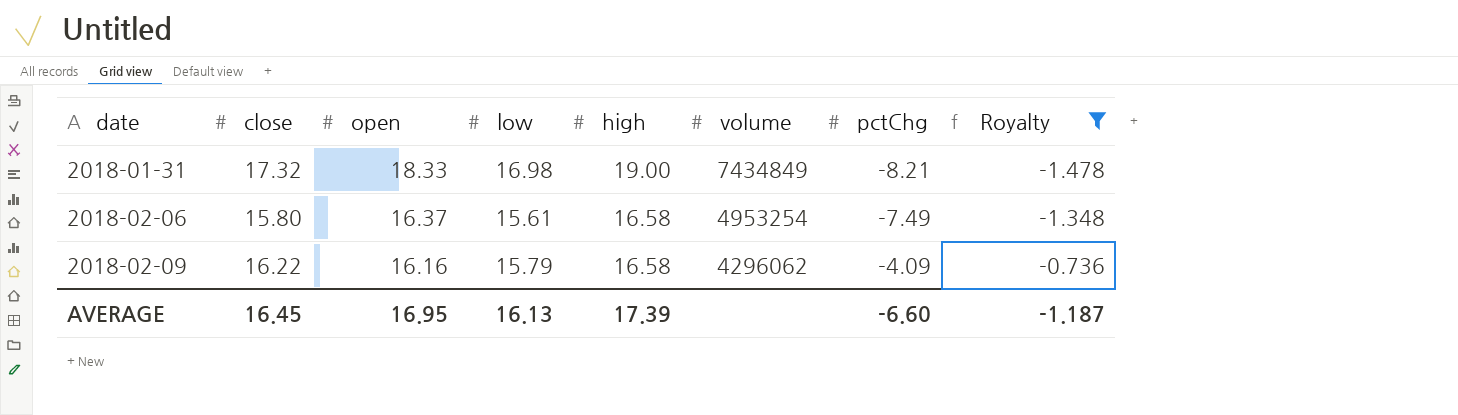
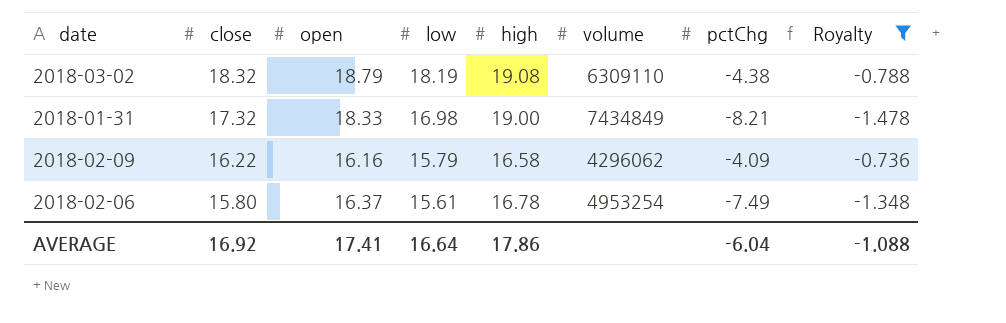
row order: date ascending -> close descending
row 2018-03-02: none -> 18.32 | 18.79 | 18.19 | 19.08 | 6309110 | -4.38 | -0.788
2018-02-06 | high: 16.58 -> 16.78
AVERAGE | close: 16.45 -> 16.92
AVERAGE | open: 16.95 -> 17.41
AVERAGE | low: 16.13 -> 16.64
AVERAGE | high: 17.39 -> 17.86
AVERAGE | pctChg: -6.60 -> -6.04
AVERAGE | Royalty: -1.187 -> -1.088

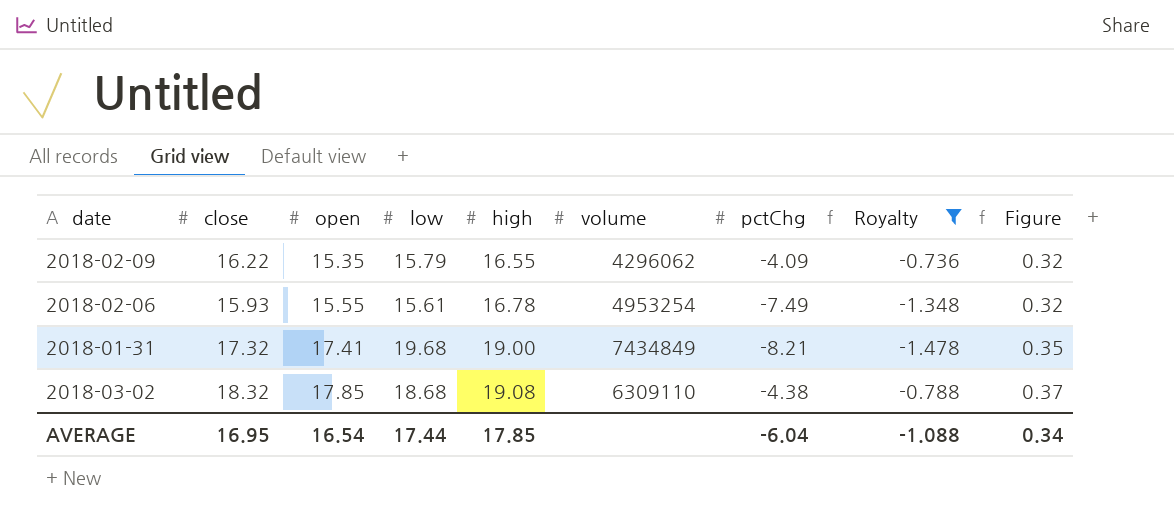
row order: close descending -> open ascending
column Figure | formula: none -> [close] * 0.02
2018-02-09 | open: 16.16 -> 15.35
2018-02-09 | high: 16.58 -> 16.55
2018-02-06 | close: 15.80 -> 15.93
2018-02-06 | open: 16.37 -> 15.55
2018-01-31 | open: 18.33 -> 17.41
2018-01-31 | low: 16.98 -> 19.68
2018-03-02 | open: 18.79 -> 17.85
2018-03-02 | low: 18.19 -> 18.68
AVERAGE | close: 16.92 -> 16.95
AVERAGE | open: 17.41 -> 16.54
AVERAGE | low: 16.64 -> 17.44
AVERAGE | high: 17.86 -> 17.85

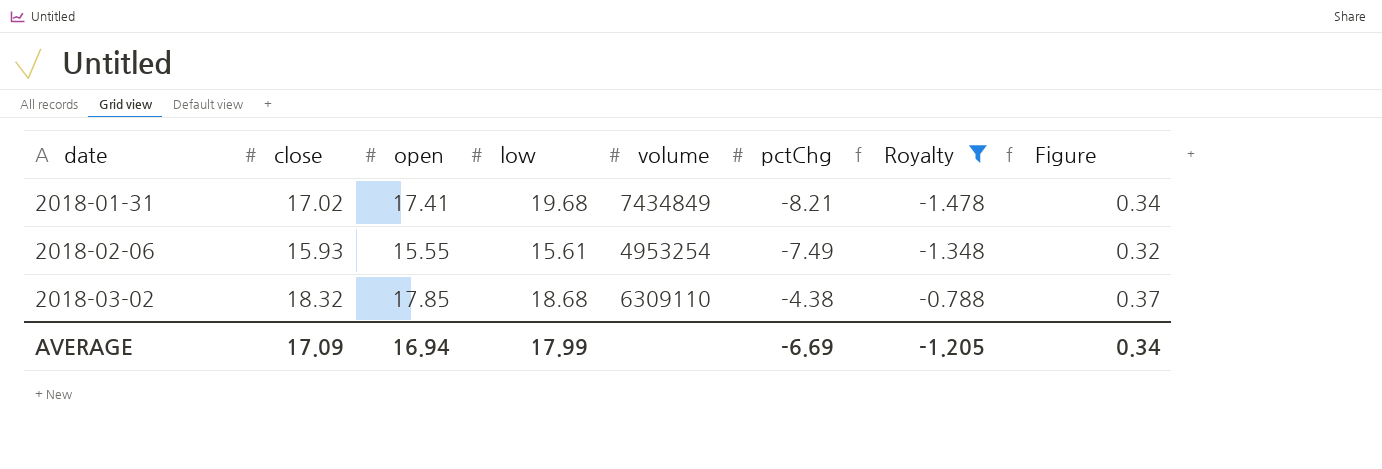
row order: open ascending -> date ascending
column high | position: 5 -> none
row 2018-02-09: 16.22 | 15.35 | 15.79 | 16.55 | 4296062 | -4.09 | -0.736 | 0.32 -> none
2018-01-31 | close: 17.32 -> 17.02
2018-01-31 | Figure: 0.35 -> 0.34
AVERAGE | close: 16.95 -> 17.09
AVERAGE | open: 16.54 -> 16.94
AVERAGE | low: 17.44 -> 17.99
AVERAGE | pctChg: -6.04 -> -6.69
AVERAGE | Royalty: -1.088 -> -1.205

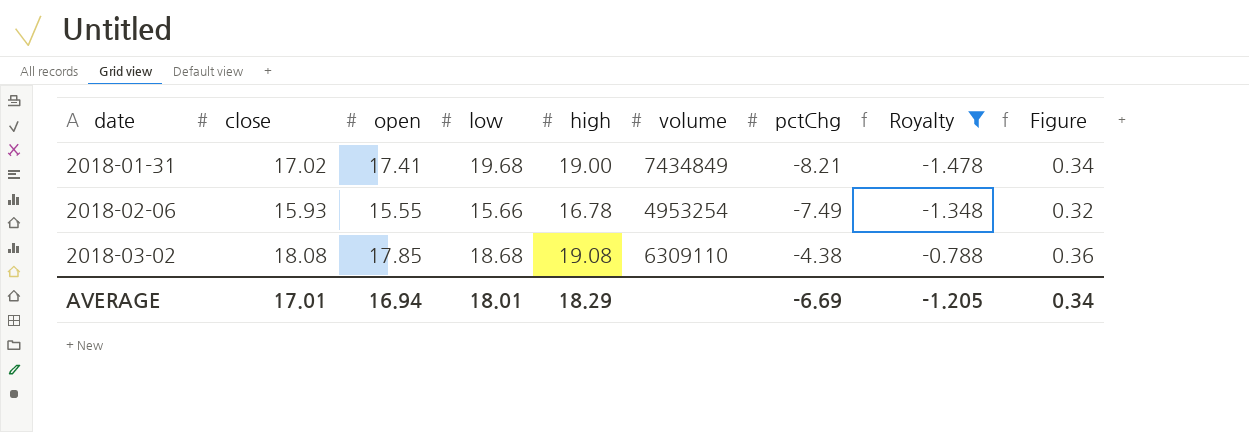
column high | position: none -> 5
2018-02-06 | low: 15.61 -> 15.66
2018-03-02 | close: 18.32 -> 18.08
2018-03-02 | Figure: 0.37 -> 0.36
AVERAGE | close: 17.09 -> 17.01
AVERAGE | low: 17.99 -> 18.01

